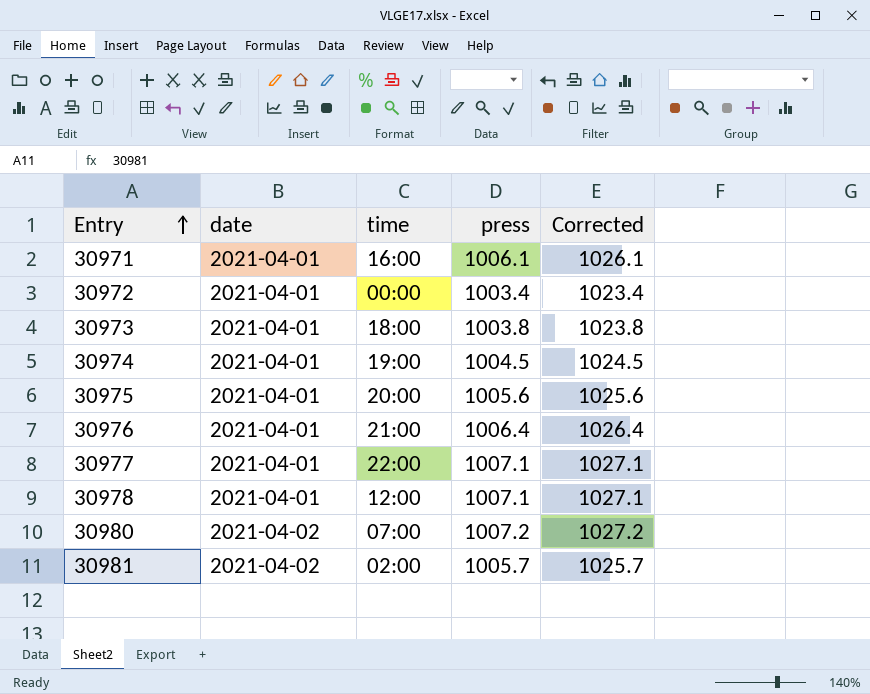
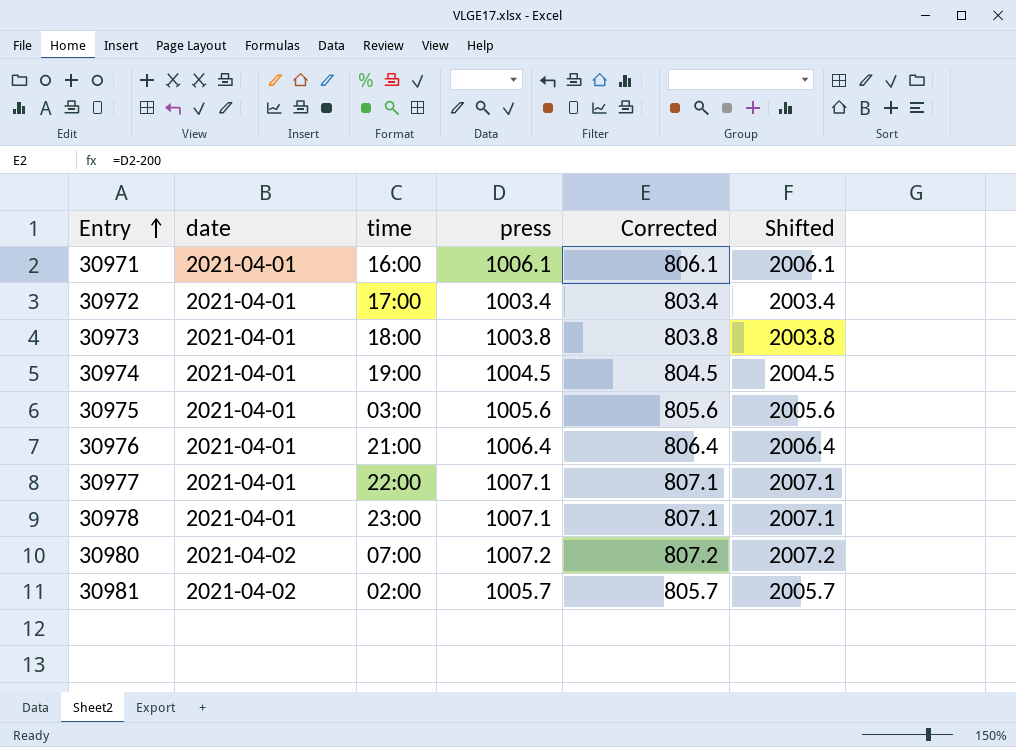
column Corrected | formula: [press] + 20 -> [press] - 200
column Shifted | formula: none -> [press] + 1000
30972 | time: 00:00 -> 17:00
30975 | time: 20:00 -> 03:00
30978 | time: 12:00 -> 23:00

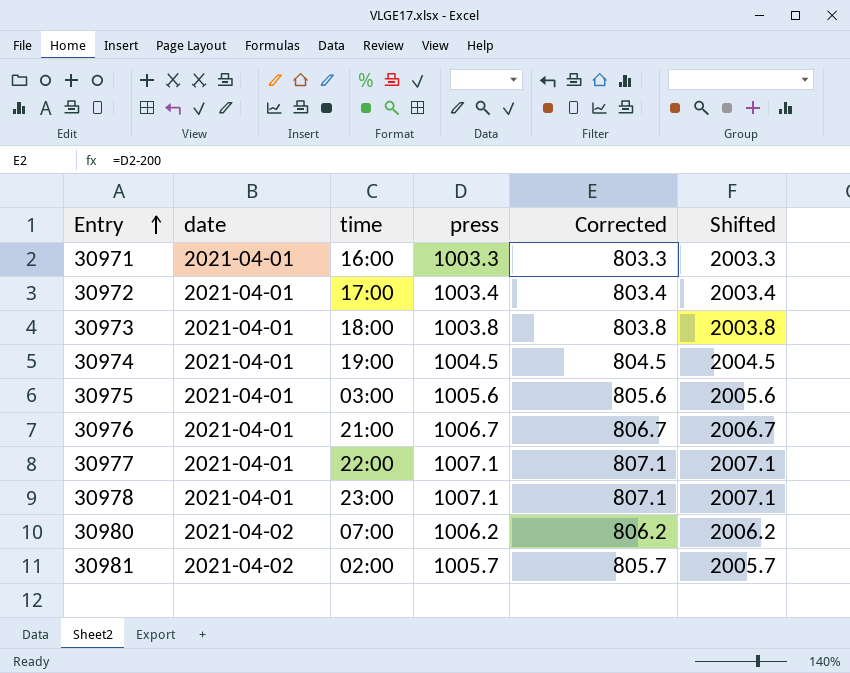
30971 | press: 1006.1 -> 1003.3
30971 | Corrected: 806.1 -> 803.3
30971 | Shifted: 2006.1 -> 2003.3
30976 | press: 1006.4 -> 1006.7
30976 | Corrected: 806.4 -> 806.7
30976 | Shifted: 2006.4 -> 2006.7
30980 | press: 1007.2 -> 1006.2
30980 | Corrected: 807.2 -> 806.2
30980 | Shifted: 2007.2 -> 2006.2

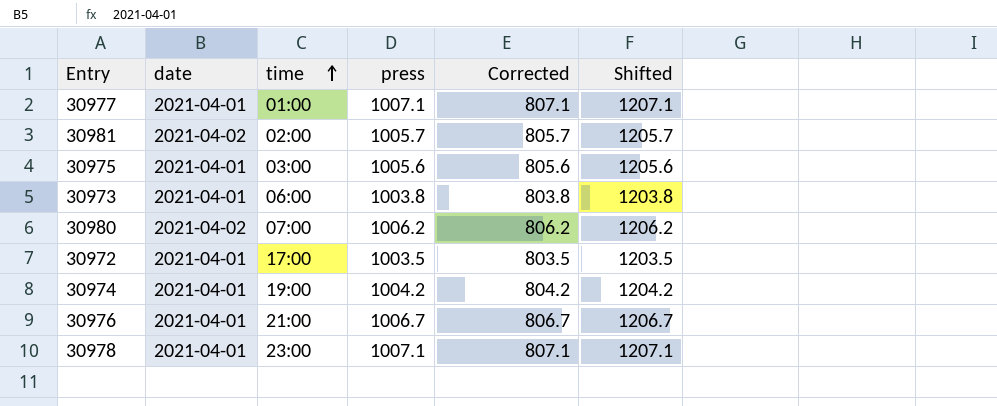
row order: Entry ascending -> time ascending
column Shifted | formula: [press] + 1000 -> [press] + 200
row 30971: 2021-04-01 | 16:00 | 1003.3 | 803.3 | 2003.3 -> none
30977 | time: 22:00 -> 01:00
30973 | time: 18:00 -> 06:00
30972 | press: 1003.4 -> 1003.5
30972 | Corrected: 803.4 -> 803.5
30974 | press: 1004.5 -> 1004.2
30974 | Corrected: 804.5 -> 804.2

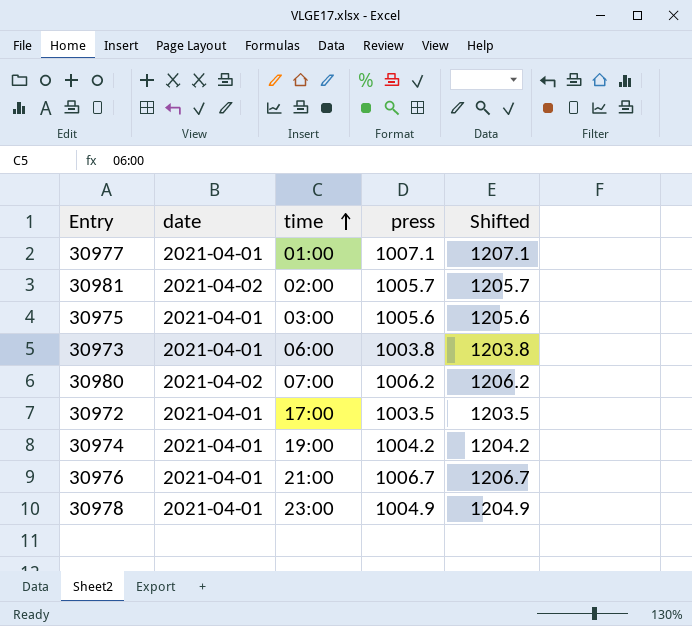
column Corrected | formula: [press] - 200 -> none
30978 | press: 1007.1 -> 1004.9
30978 | Shifted: 1207.1 -> 1204.9

